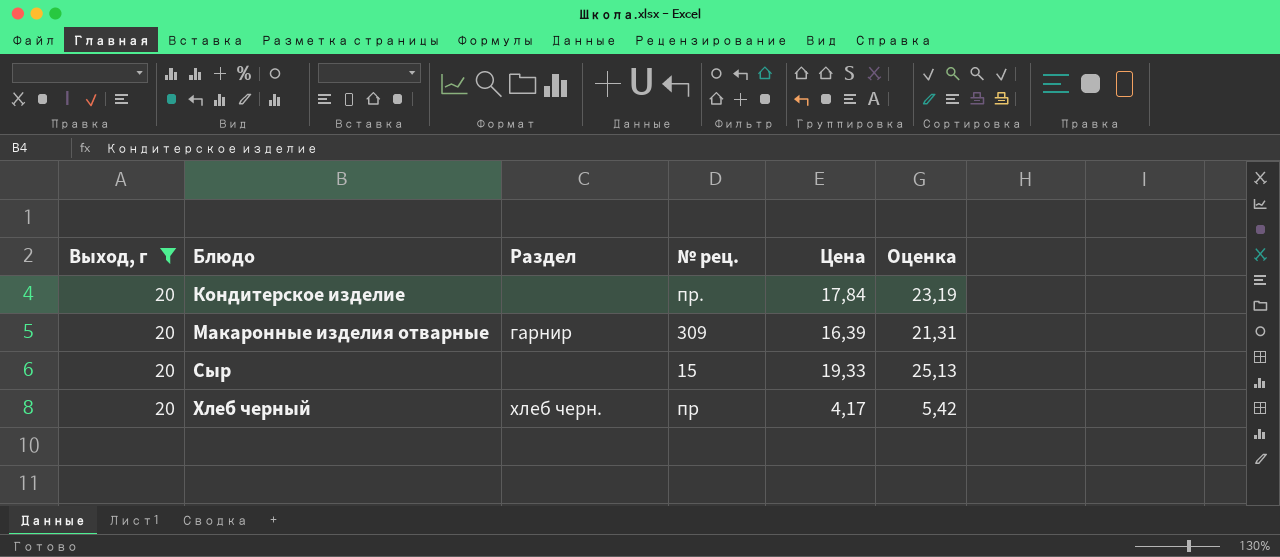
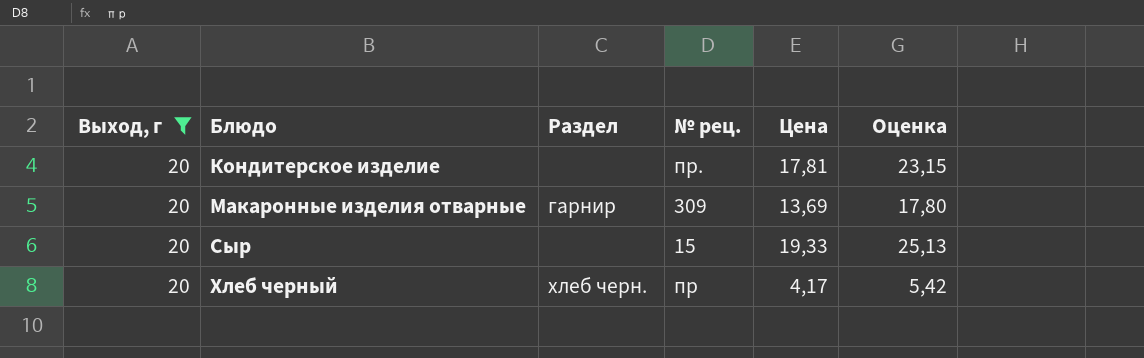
Кондитерское изделие | Цена: 17,84 -> 17,81
Кондитерское изделие | Оценка: 23,19 -> 23,15
Макаронные изделия отварные | Цена: 16,39 -> 13,69
Макаронные изделия отварные | Оценка: 21,31 -> 17,80

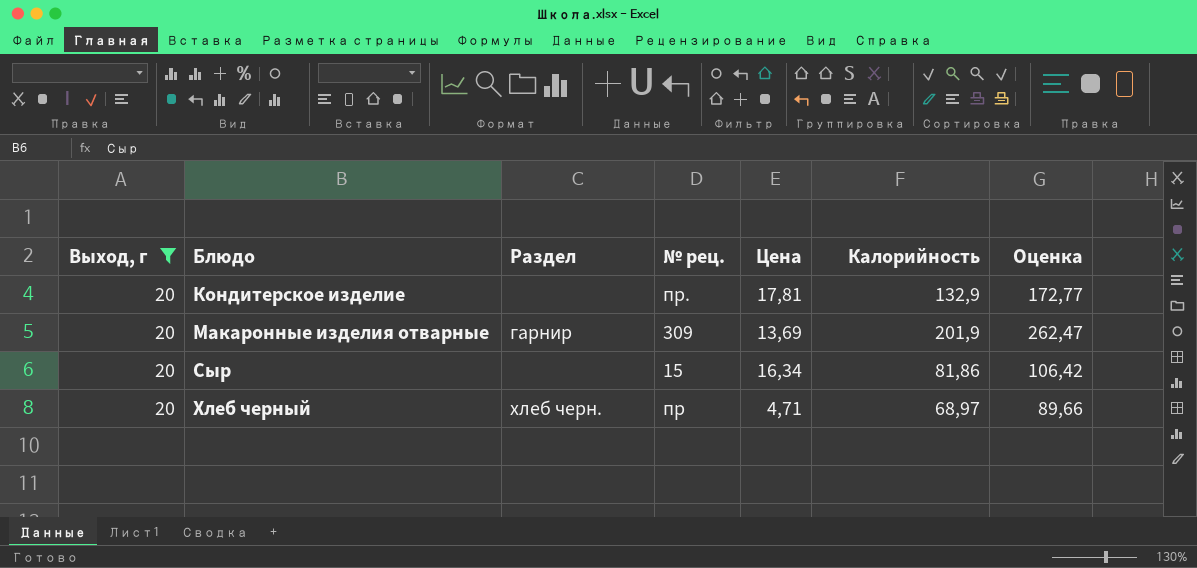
column Калорийность | position: none -> 6
column Оценка | formula: [Цена] * 1,3 -> [Калорийность] * 1,3
Сыр | Цена: 19,33 -> 16,34
Хлеб черный | Цена: 4,17 -> 4,71

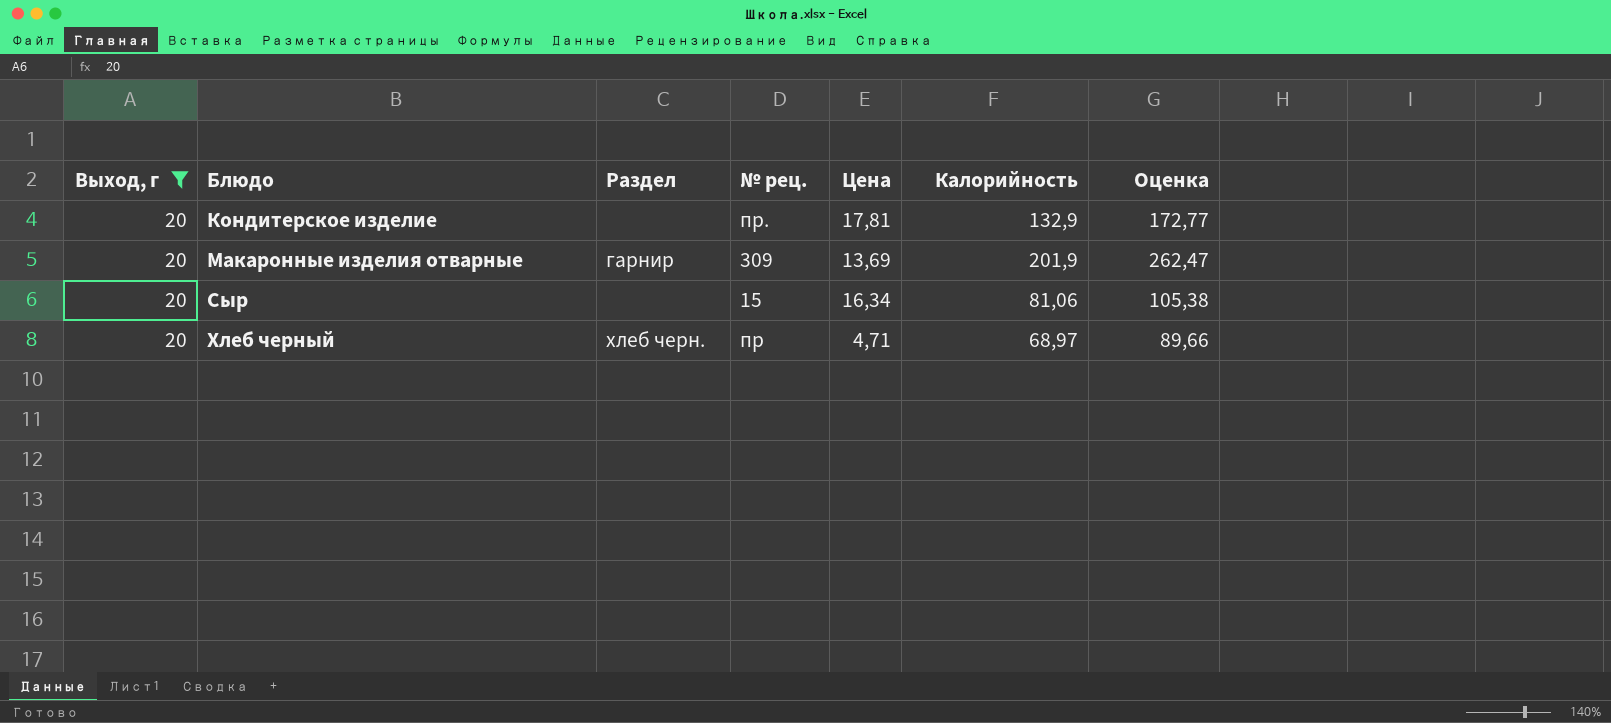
Сыр | Калорийность: 81,86 -> 81,06
Сыр | Оценка: 106,42 -> 105,38

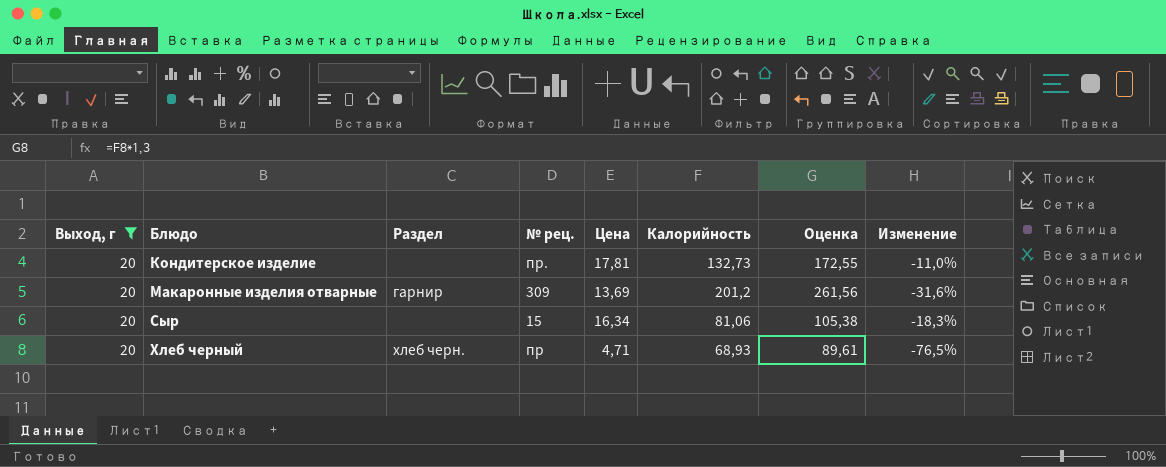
column Изменение | formula: none -> ([Цена] - [Выход, г]) / [Выход, г]
Кондитерское изделие | Калорийность: 132,9 -> 132,73
Кондитерское изделие | Оценка: 172,77 -> 172,55
Макаронные изделия отварные | Калорийность: 201,9 -> 201,2
Макаронные изделия отварные | Оценка: 262,47 -> 261,56
Хлеб черный | Калорийность: 68,97 -> 68,93
Хлеб черный | Оценка: 89,66 -> 89,61

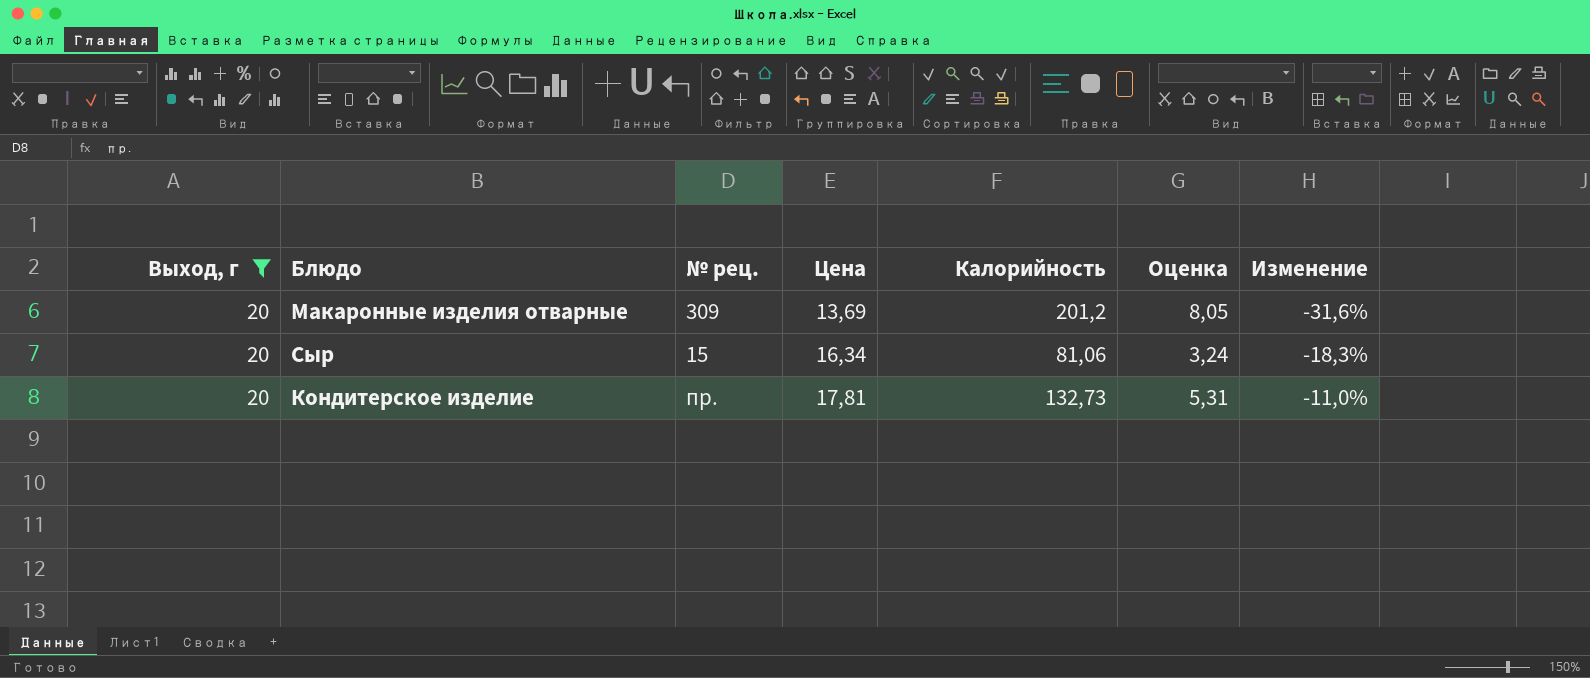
row order: Блюдо ascending -> Цена ascending
column Раздел | position: 3 -> none
column Оценка | formula: [Калорийность] * 1,3 -> [Калорийность] * 0,04
row Хлеб черный: 20 | хлеб черн. | пр | 4,71 | 68,93 | 89,61 | -76,5% -> none

